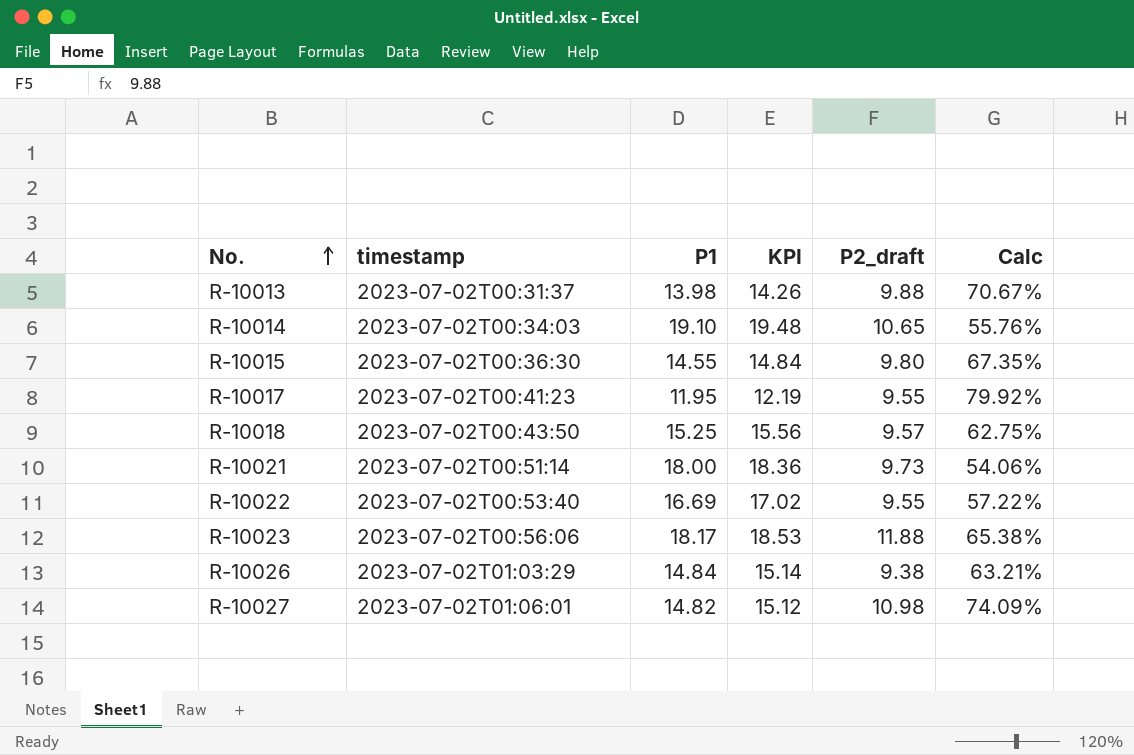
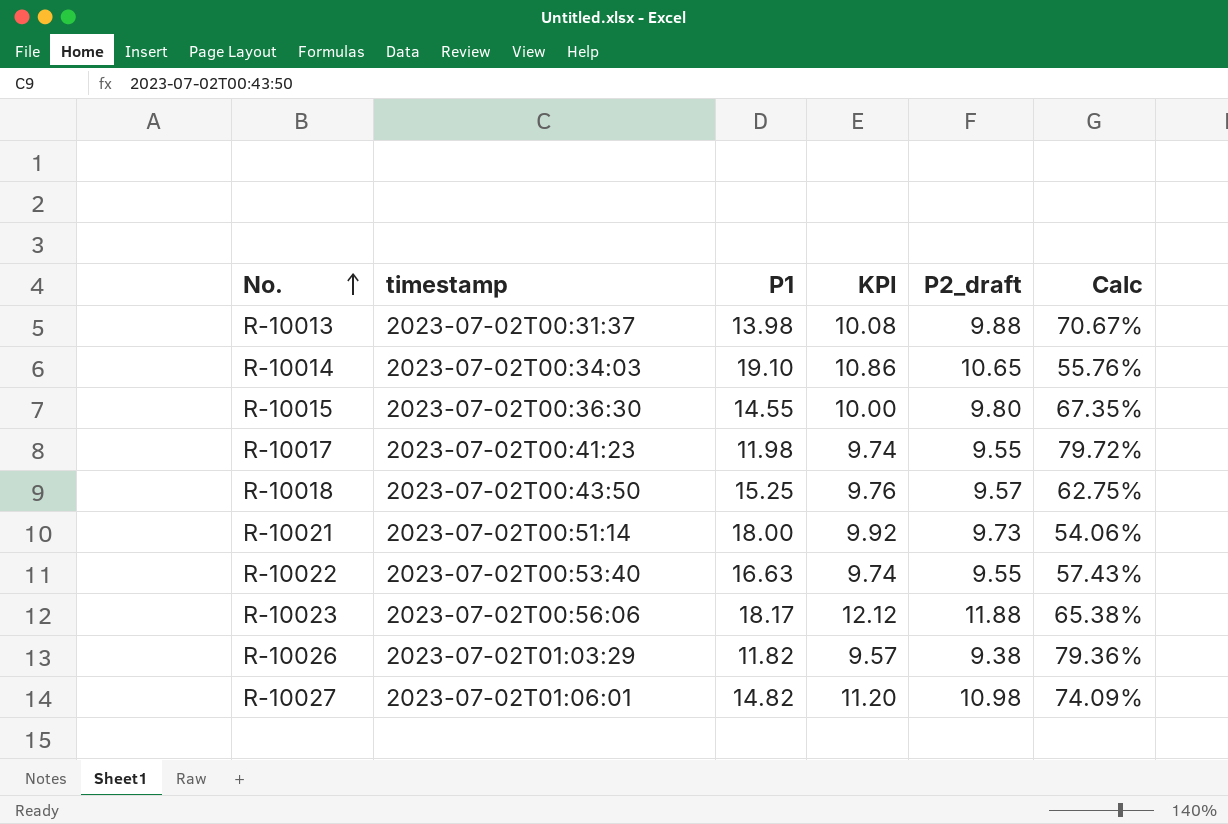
column KPI | formula: [P1] * 1.02 -> [P2_draft] * 1.02
R-10017 | P1: 11.95 -> 11.98
R-10017 | Calc: 79.92% -> 79.72%
R-10022 | P1: 16.69 -> 16.63
R-10022 | Calc: 57.22% -> 57.43%
R-10026 | P1: 14.84 -> 11.82
R-10026 | Calc: 63.21% -> 79.36%

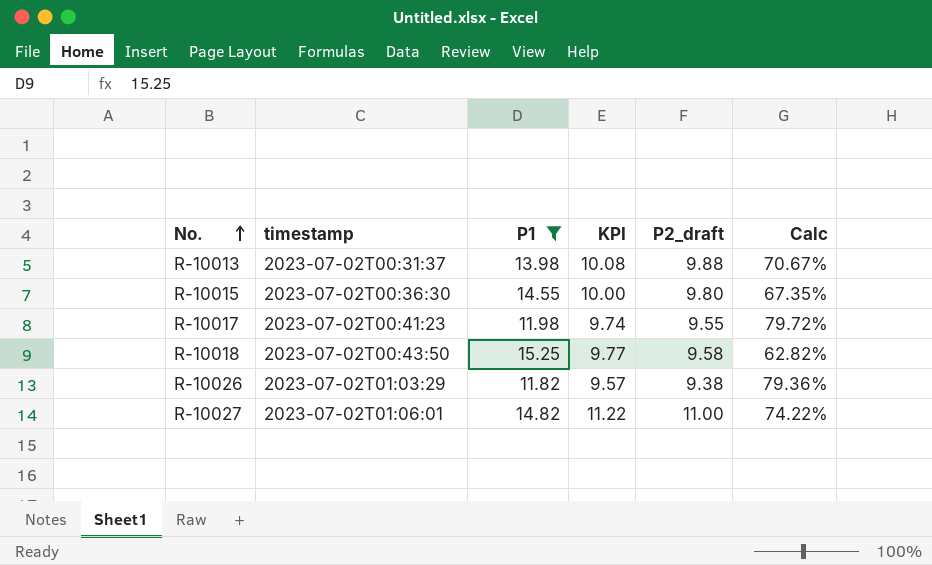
filter: none -> P1 <= 15.25
R-10018 | KPI: 9.76 -> 9.77
R-10018 | P2_draft: 9.57 -> 9.58
R-10018 | Calc: 62.75% -> 62.82%
R-10027 | KPI: 11.20 -> 11.22
R-10027 | P2_draft: 10.98 -> 11.00
R-10027 | Calc: 74.09% -> 74.22%

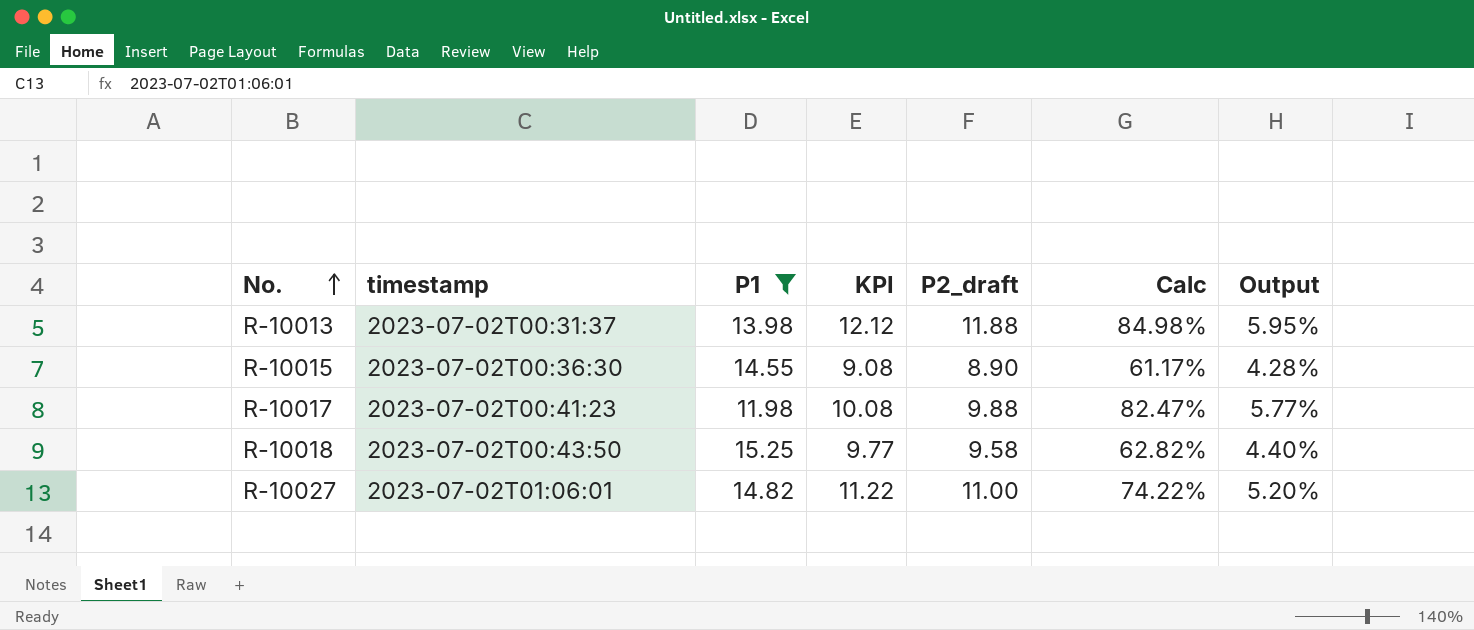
column Output | formula: none -> [Calc] * 0.07
row R-10026: 2023-07-02T01:03:29 | 11.82 | 9.57 | 9.38 | 79.36% -> none
R-10013 | KPI: 10.08 -> 12.12
R-10013 | P2_draft: 9.88 -> 11.88
R-10013 | Calc: 70.67% -> 84.98%
R-10015 | KPI: 10.00 -> 9.08
R-10015 | P2_draft: 9.80 -> 8.90
R-10015 | Calc: 67.35% -> 61.17%
R-10017 | KPI: 9.74 -> 10.08
R-10017 | P2_draft: 9.55 -> 9.88
R-10017 | Calc: 79.72% -> 82.47%

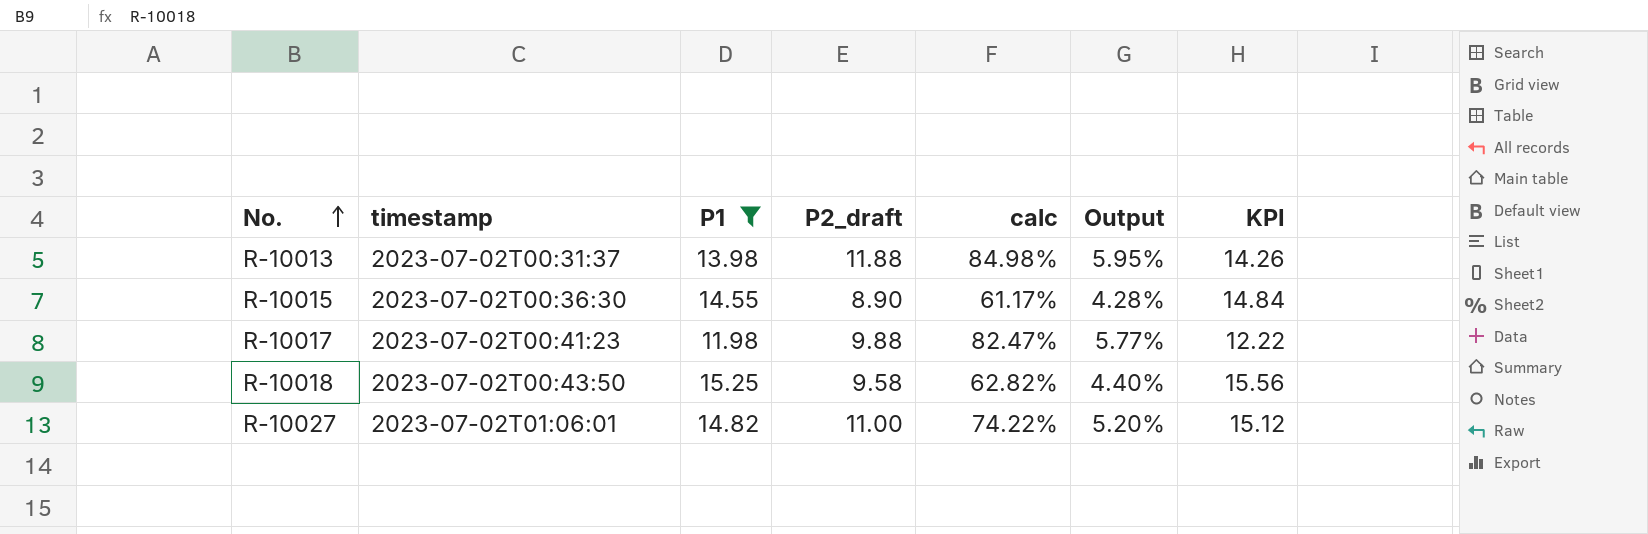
column name: Calc -> calc
column KPI | formula: [P2_draft] * 1.02 -> [P1] * 1.02
column KPI | position: 4 -> 7

